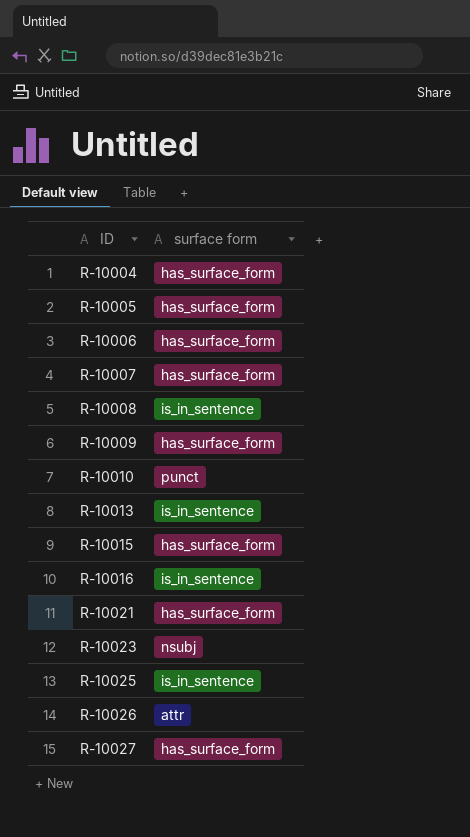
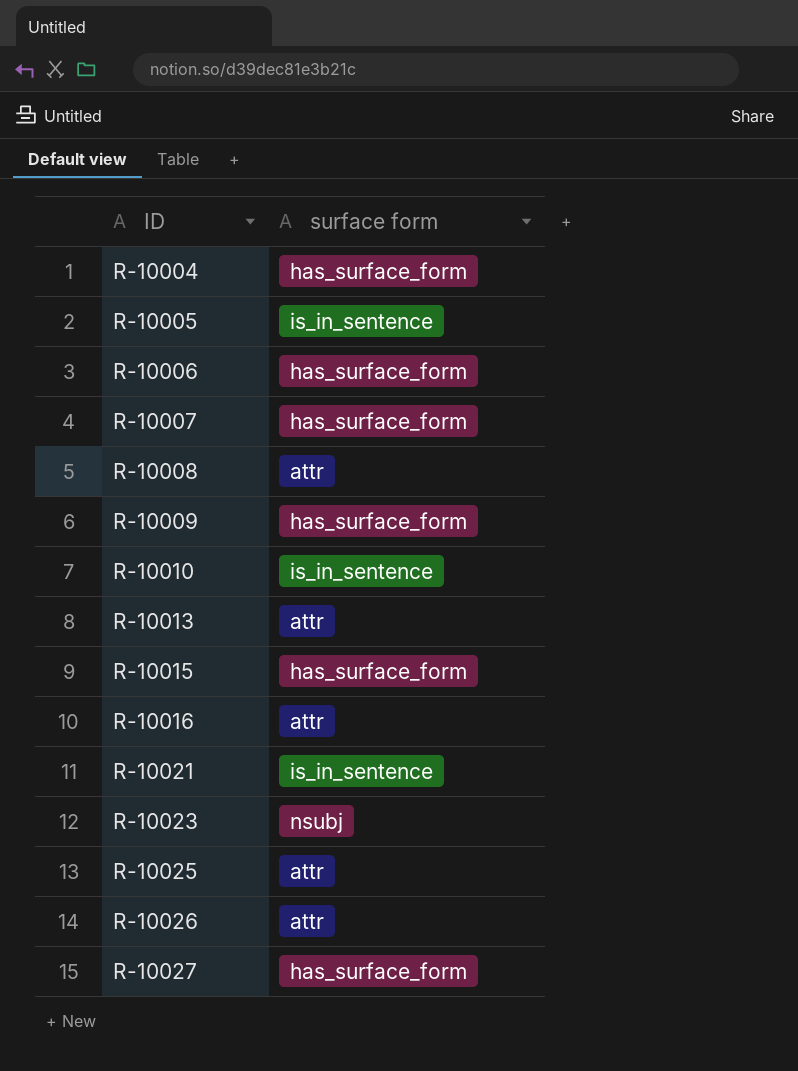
R-10005 | surface form: has_surface_form -> is_in_sentence
R-10008 | surface form: is_in_sentence -> attr
R-10010 | surface form: punct -> is_in_sentence
R-10013 | surface form: is_in_sentence -> attr
R-10016 | surface form: is_in_sentence -> attr
R-10021 | surface form: has_surface_form -> is_in_sentence
R-10025 | surface form: is_in_sentence -> attr

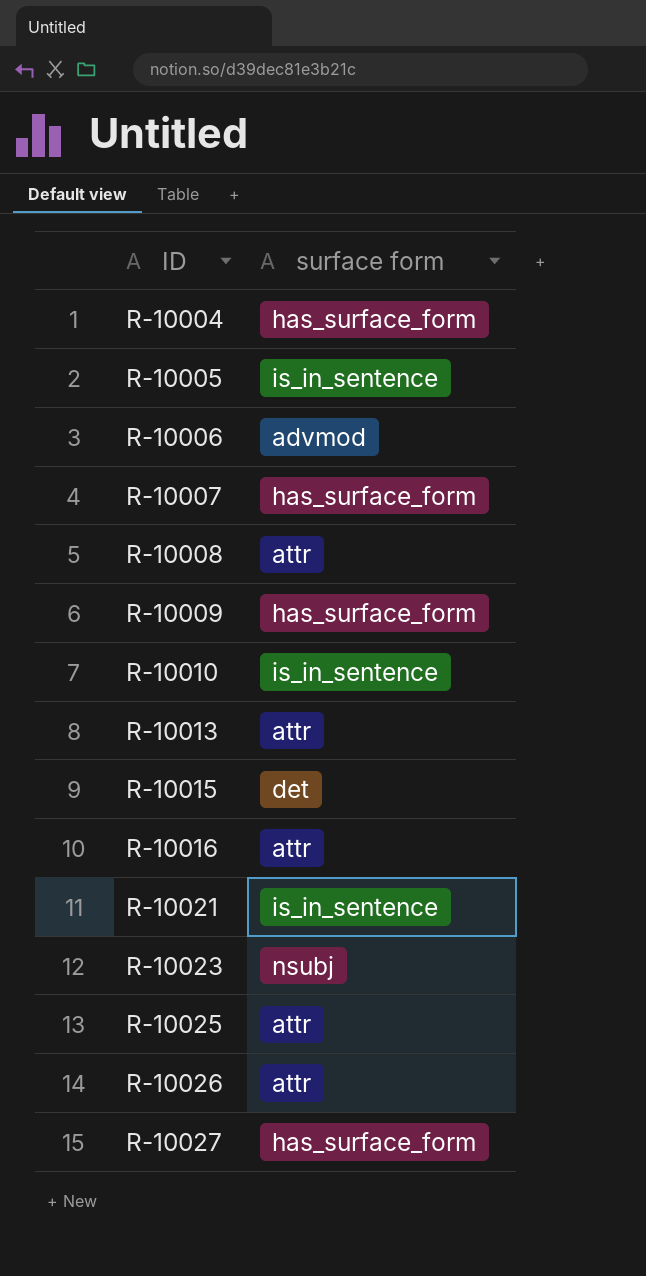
R-10006 | surface form: has_surface_form -> advmod
R-10015 | surface form: has_surface_form -> det

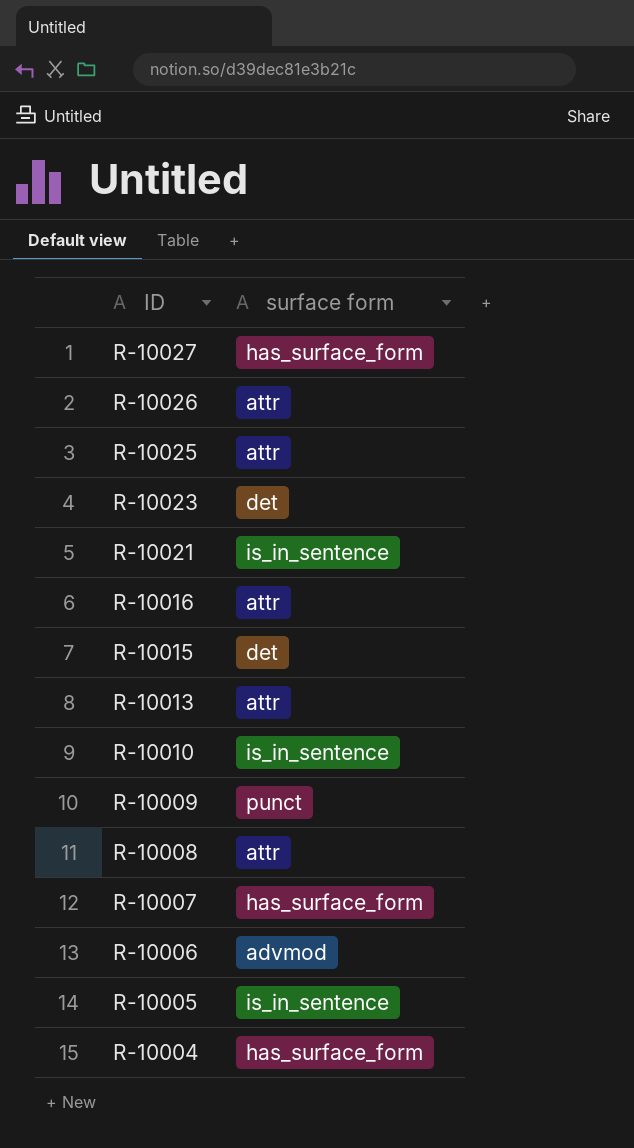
row order: ID ascending -> ID descending
R-10023 | surface form: nsubj -> det
R-10009 | surface form: has_surface_form -> punct

